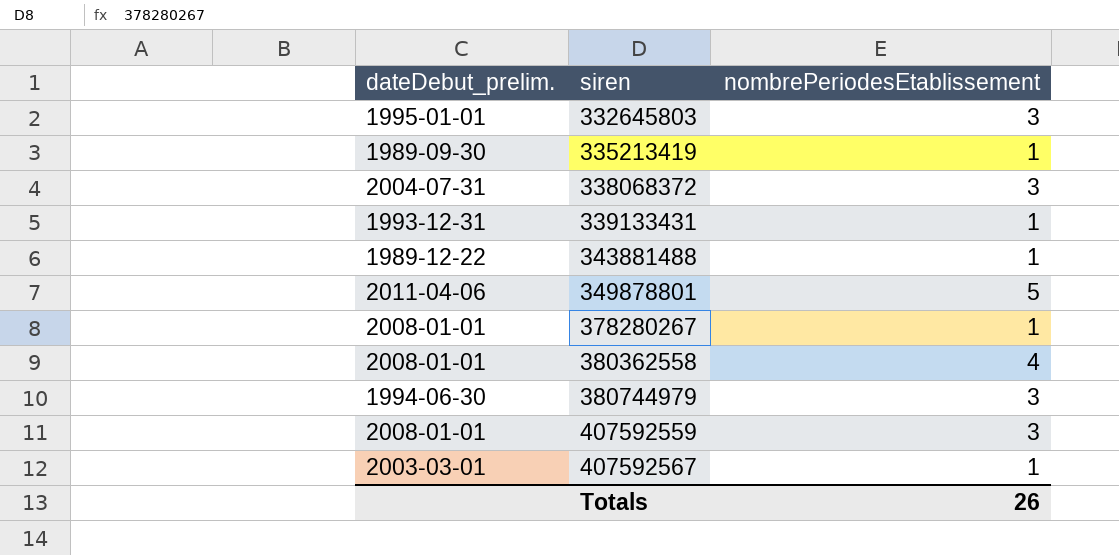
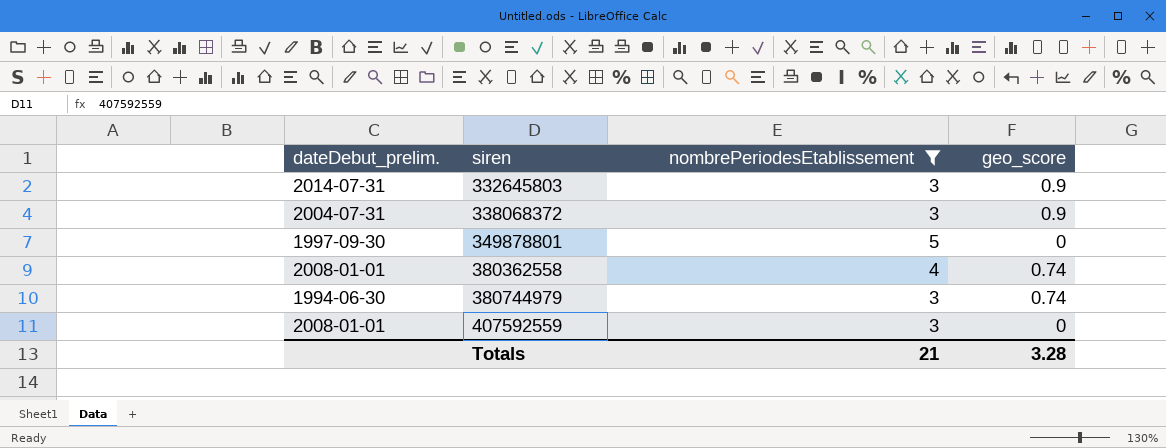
filter: none -> nombrePeriodesEtablissement != 1
column geo_score | position: none -> 4
332645803 | dateDebut_prelim.: 1995-01-01 -> 2014-07-31
349878801 | dateDebut_prelim.: 2011-04-06 -> 1997-09-30
Totals | nombrePeriodesEtablissement: 26 -> 21

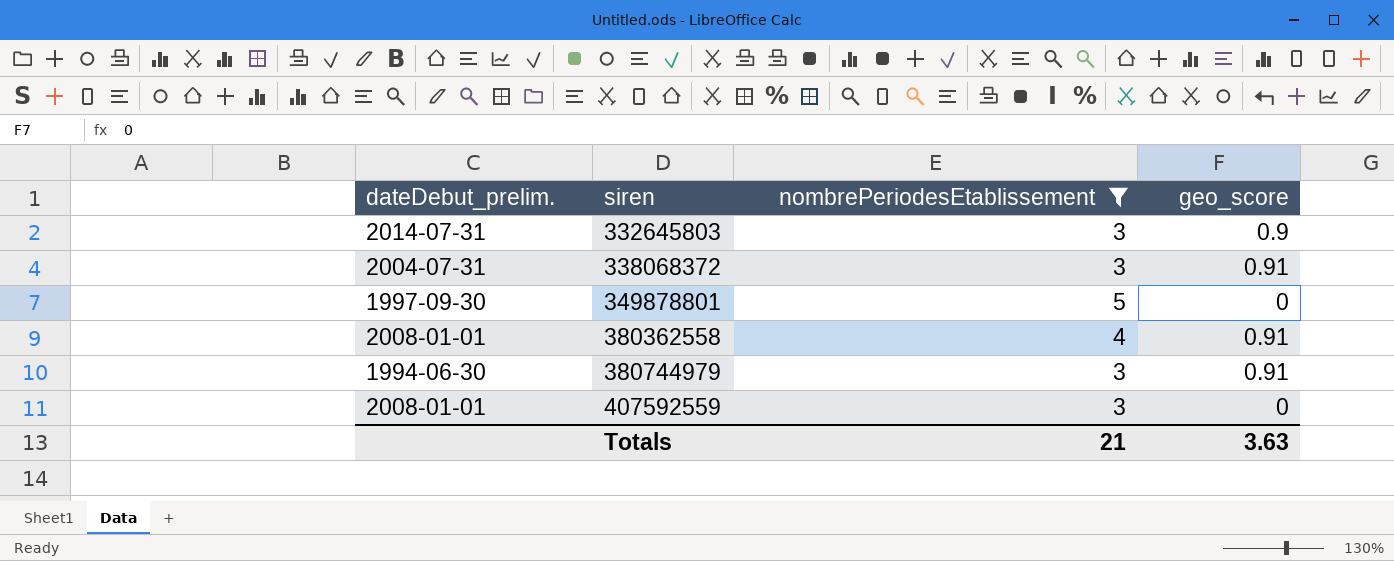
338068372 | geo_score: 0.9 -> 0.91
380362558 | geo_score: 0.74 -> 0.91
380744979 | geo_score: 0.74 -> 0.91
Totals | geo_score: 3.28 -> 3.63

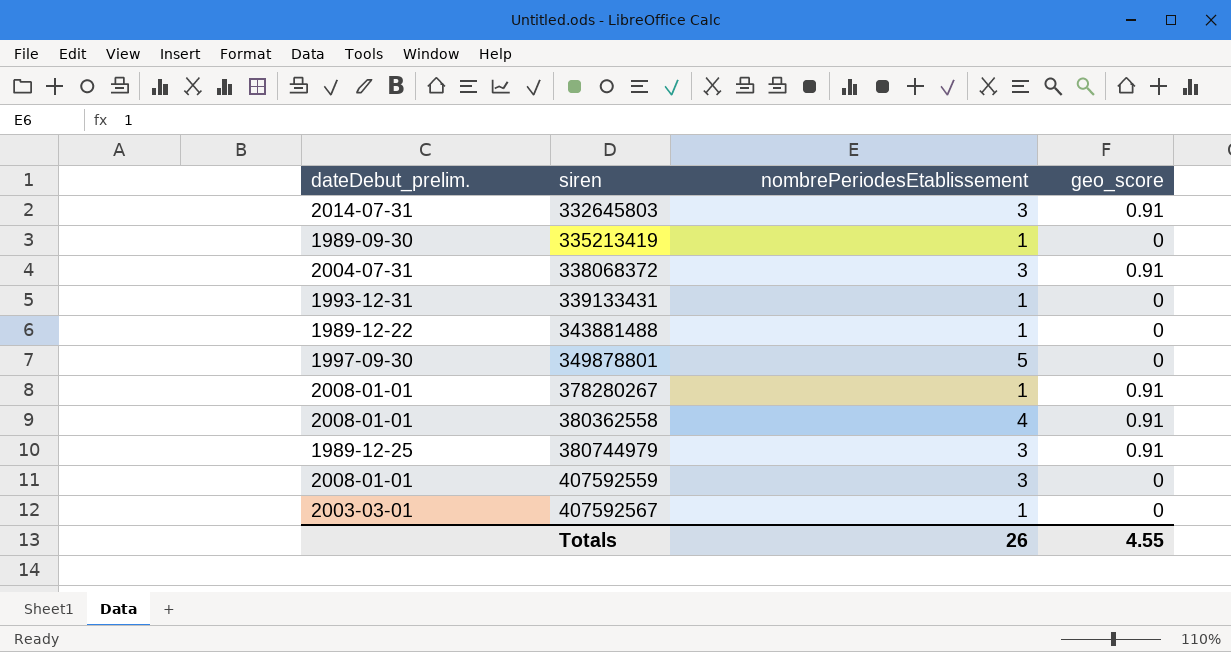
filter: nombrePeriodesEtablissement != 1 -> none
332645803 | geo_score: 0.9 -> 0.91
380744979 | dateDebut_prelim.: 1994-06-30 -> 1989-12-25
Totals | nombrePeriodesEtablissement: 21 -> 26
Totals | geo_score: 3.63 -> 4.55

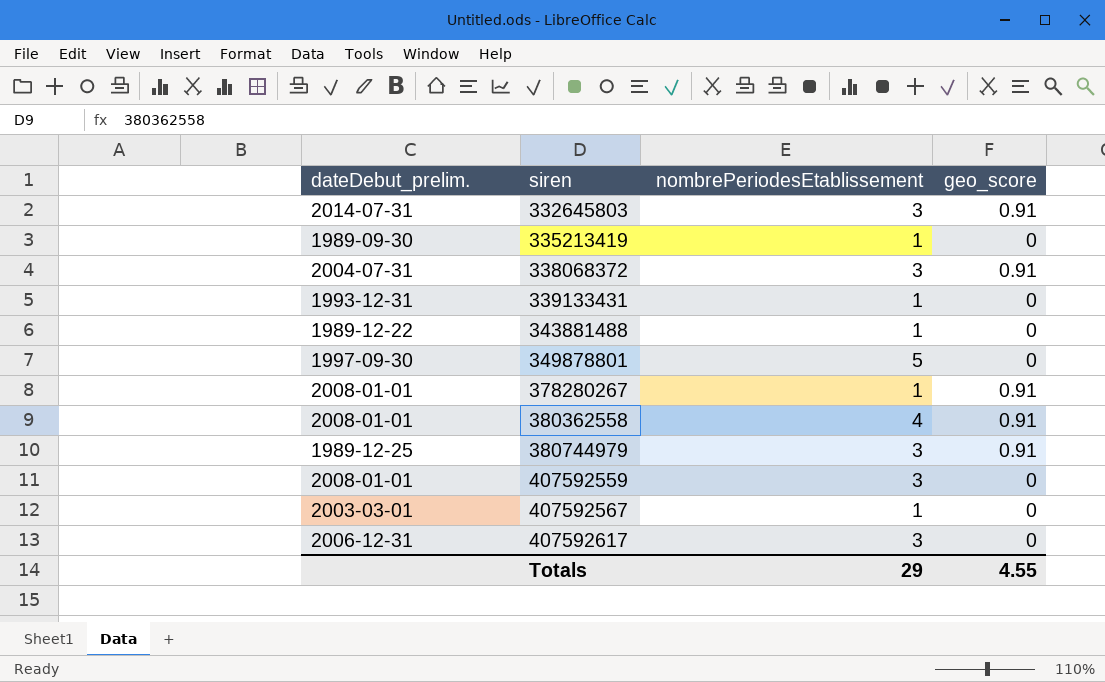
row 407592617: none -> 2006-12-31 | 3 | 0
Totals | nombrePeriodesEtablissement: 26 -> 29

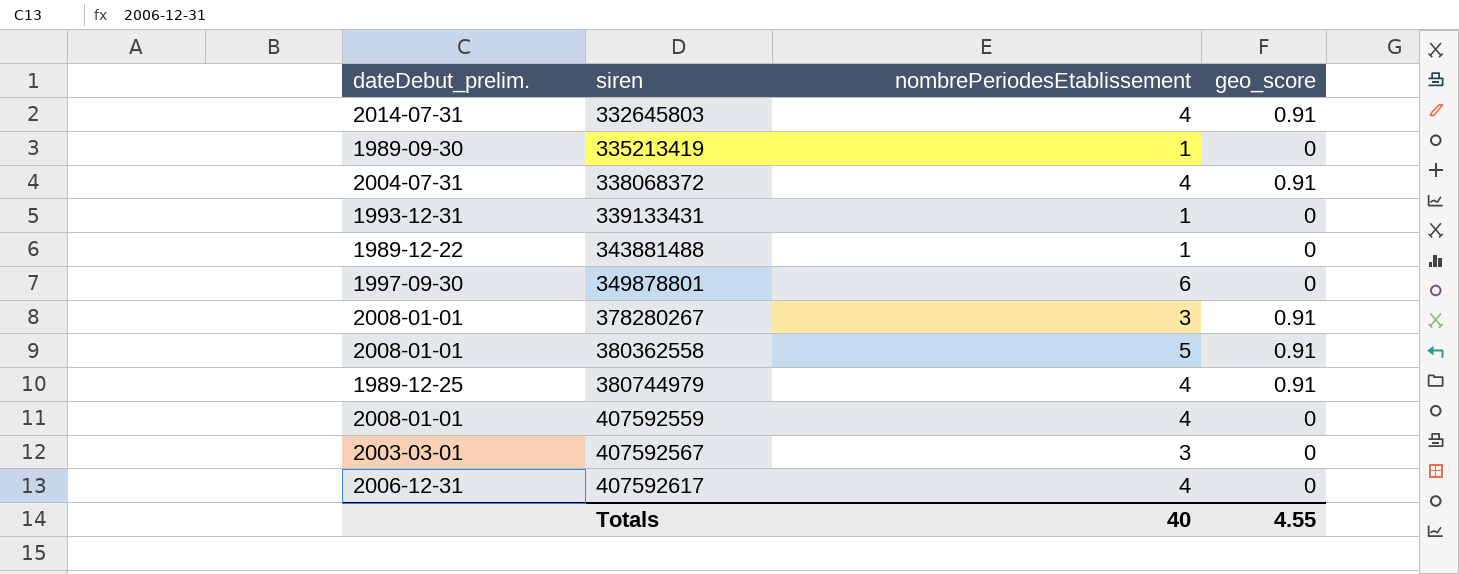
332645803 | nombrePeriodesEtablissement: 3 -> 4
338068372 | nombrePeriodesEtablissement: 3 -> 4
349878801 | nombrePeriodesEtablissement: 5 -> 6
378280267 | nombrePeriodesEtablissement: 1 -> 3
380362558 | nombrePeriodesEtablissement: 4 -> 5
380744979 | nombrePeriodesEtablissement: 3 -> 4
407592559 | nombrePeriodesEtablissement: 3 -> 4
407592567 | nombrePeriodesEtablissement: 1 -> 3
407592617 | nombrePeriodesEtablissement: 3 -> 4
Totals | nombrePeriodesEtablissement: 29 -> 40

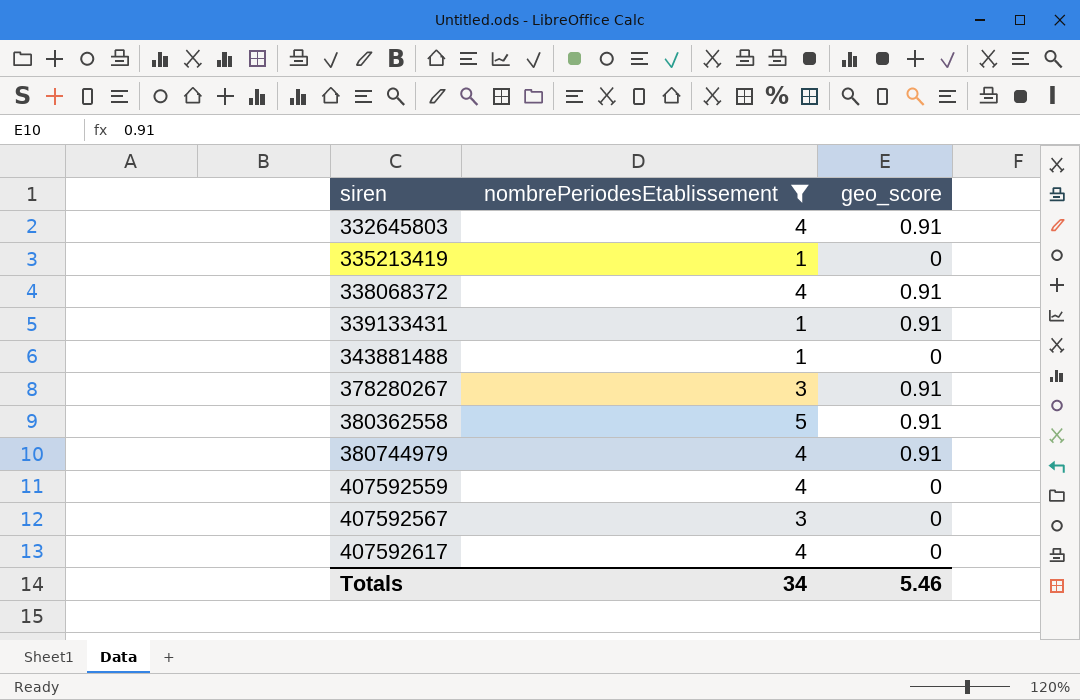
filter: none -> nombrePeriodesEtablissement != 6
column dateDebut_prelim. | position: 1 -> none
339133431 | geo_score: 0 -> 0.91
Totals | nombrePeriodesEtablissement: 40 -> 34
Totals | geo_score: 4.55 -> 5.46

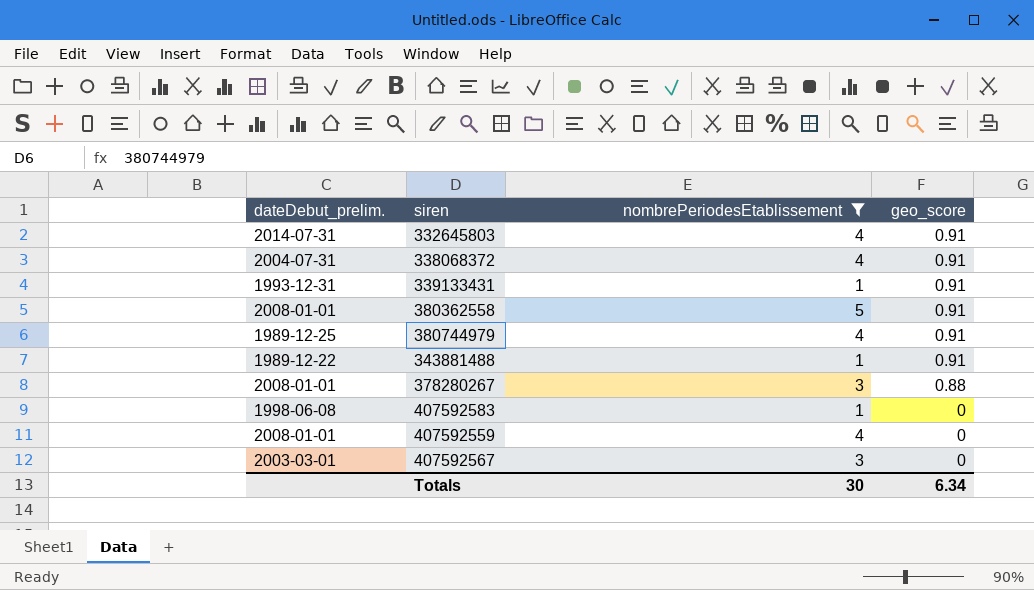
row order: siren ascending -> geo_score descending
column dateDebut_prelim. | position: none -> 1
row 335213419: 1 | 0 -> none
row 407592617: 4 | 0 -> none
343881488 | geo_score: 0 -> 0.91
378280267 | geo_score: 0.91 -> 0.88
row 407592583: none -> 1998-06-08 | 1 | 0
Totals | nombrePeriodesEtablissement: 34 -> 30
Totals | geo_score: 5.46 -> 6.34

